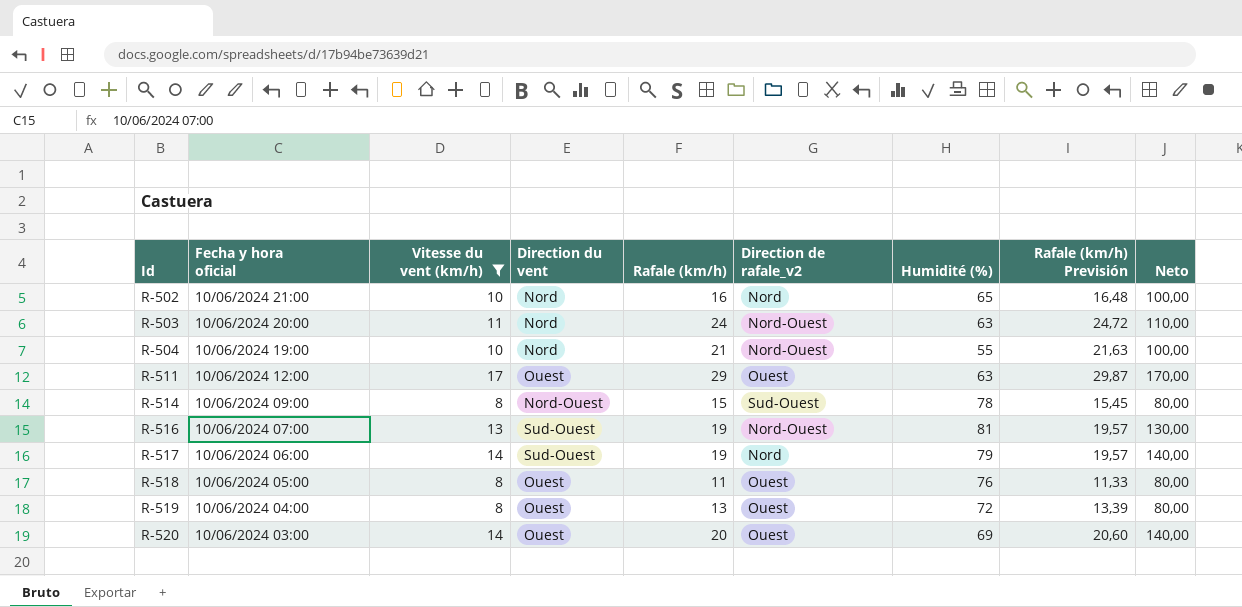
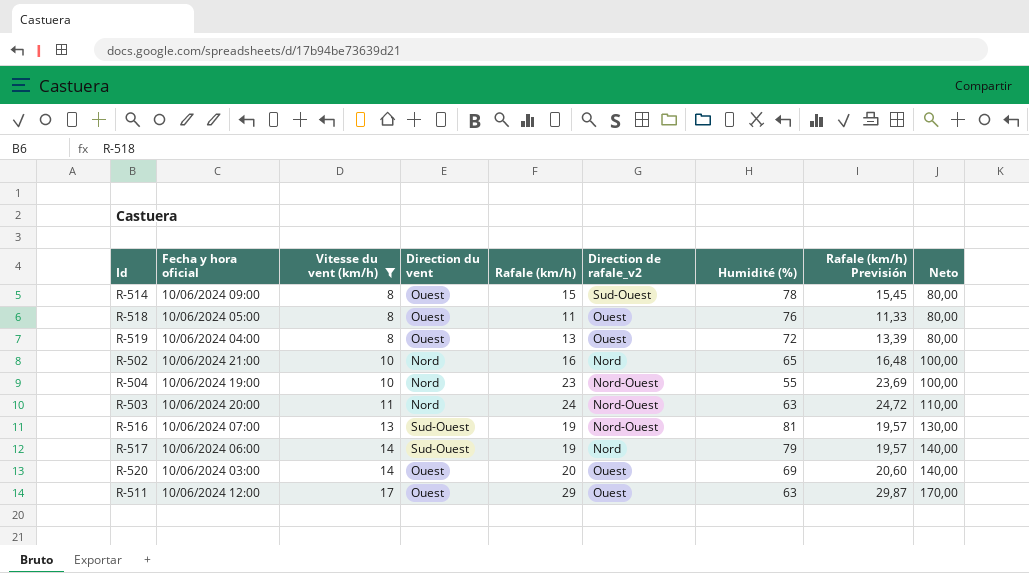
row order: Id ascending -> Vitesse du vent (km/h) ascending
R-514 | Direction du vent: Nord-Ouest -> Ouest
R-504 | Rafale (km/h): 21 -> 23
R-504 | Rafale (km/h) Previsión: 21,63 -> 23,69

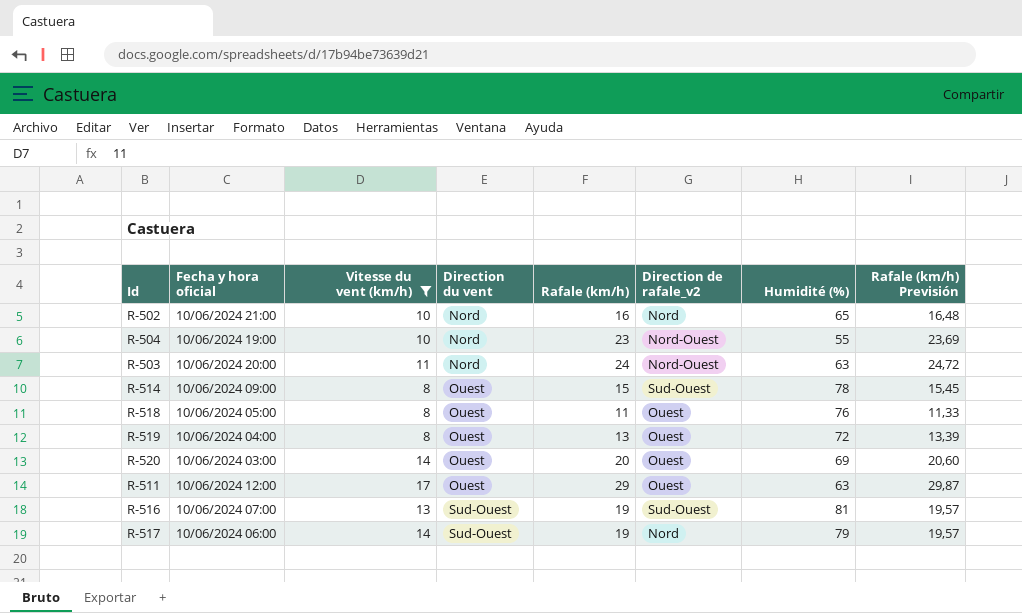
row order: Vitesse du vent (km/h) ascending -> Direction du vent ascending
column Neto | formula: [Vitesse du vent (km/h)] * 10 -> none
R-516 | Direction de rafale_v2: Nord-Ouest -> Sud-Ouest

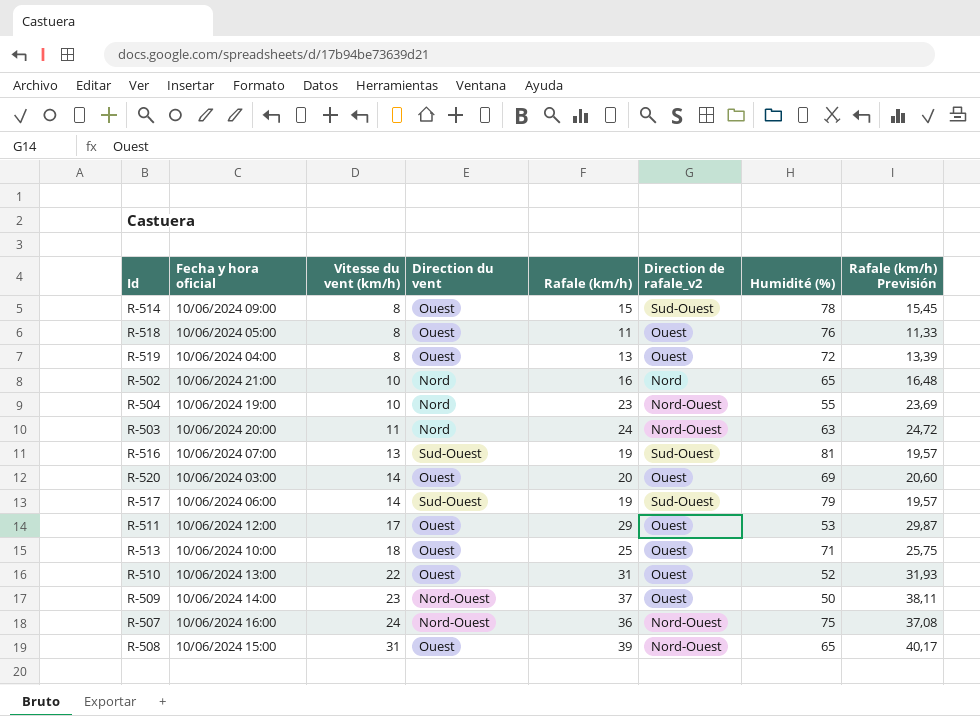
filter: Vitesse du vent (km/h) <= 17 -> none
row order: Direction du vent ascending -> Vitesse du vent (km/h) ascending
R-517 | Direction de rafale_v2: Nord -> Sud-Ouest
R-511 | Humidité (%): 63 -> 53

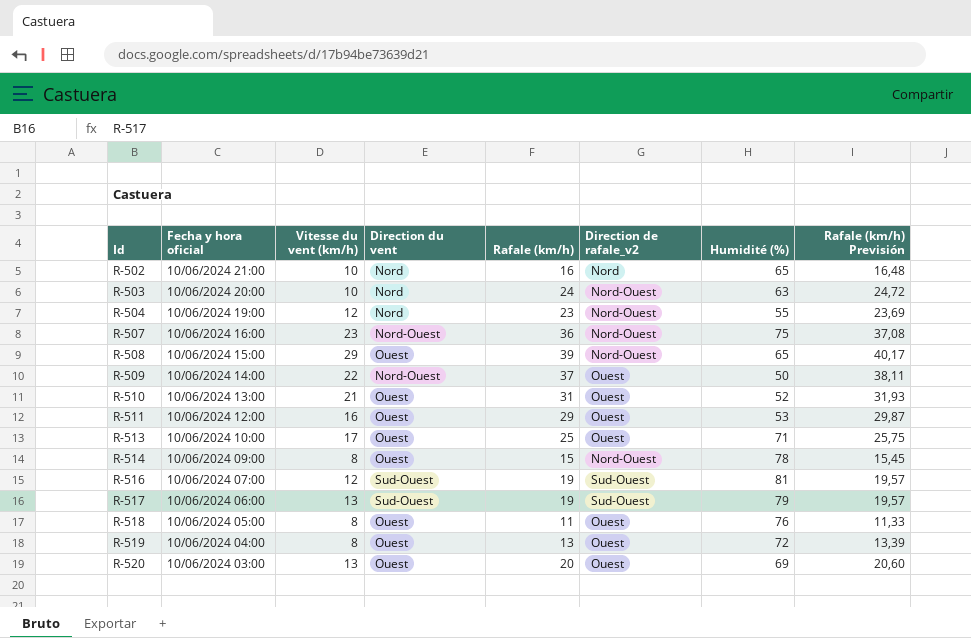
row order: Vitesse du vent (km/h) ascending -> Id ascending
R-503 | Vitesse du vent (km/h): 11 -> 10
R-504 | Vitesse du vent (km/h): 10 -> 12
R-507 | Vitesse du vent (km/h): 24 -> 23
R-508 | Vitesse du vent (km/h): 31 -> 29
R-509 | Vitesse du vent (km/h): 23 -> 22
R-510 | Vitesse du vent (km/h): 22 -> 21
R-511 | Vitesse du vent (km/h): 17 -> 16
R-513 | Vitesse du vent (km/h): 18 -> 17
R-514 | Direction de rafale_v2: Sud-Ouest -> Nord-Ouest
R-516 | Vitesse du vent (km/h): 13 -> 12
R-517 | Vitesse du vent (km/h): 14 -> 13
R-520 | Vitesse du vent (km/h): 14 -> 13

